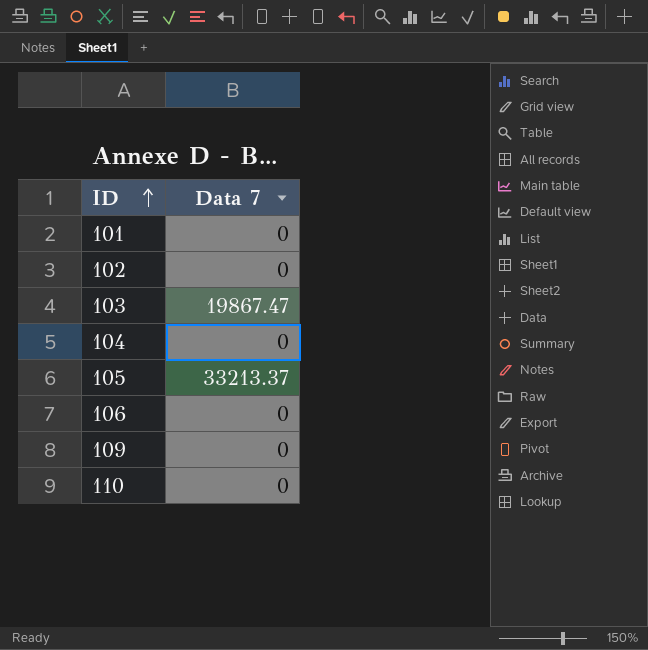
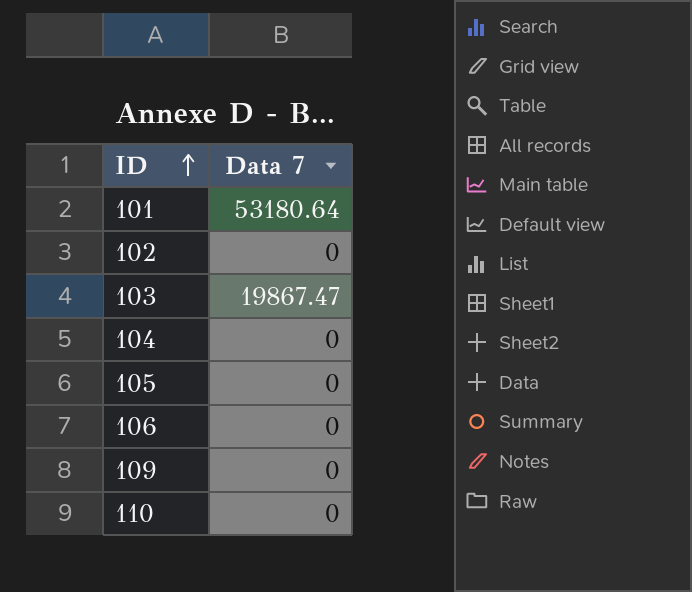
101 | Data 7: 0 -> 53180.64
105 | Data 7: 33213.37 -> 0

